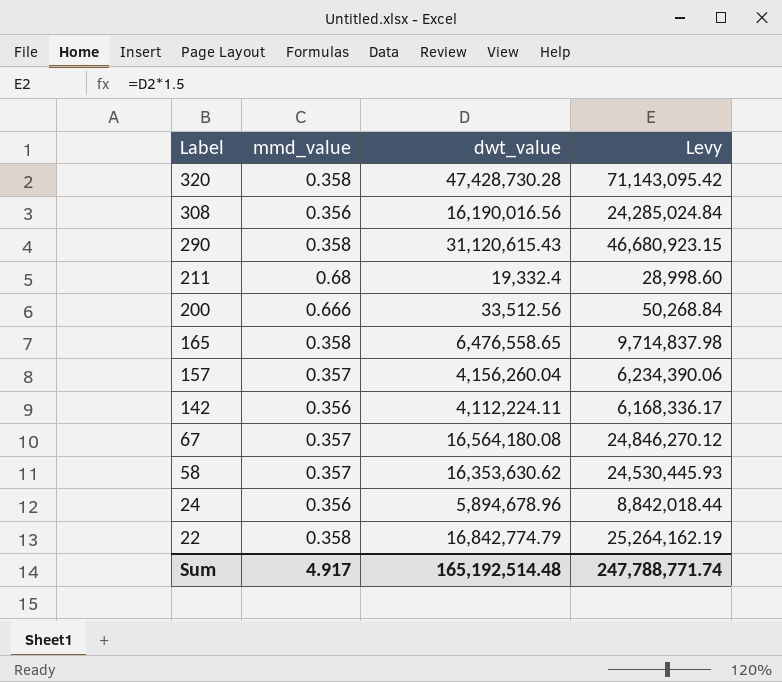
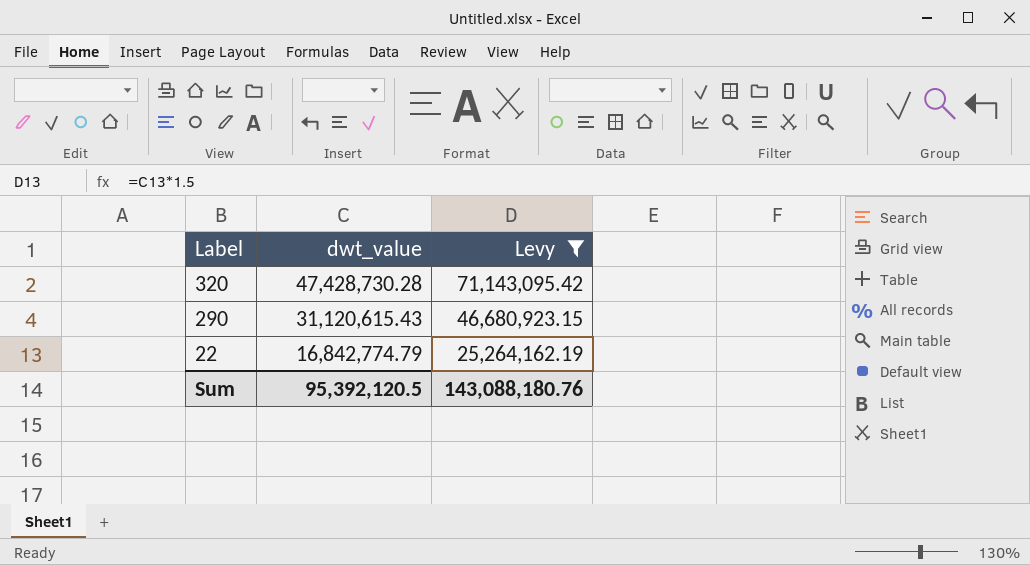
filter: none -> Levy >= 25,264,162.19
column mmd_value | position: 2 -> none
Sum | dwt_value: 165,192,514.48 -> 95,392,120.5
Sum | Levy: 247,788,771.74 -> 143,088,180.76

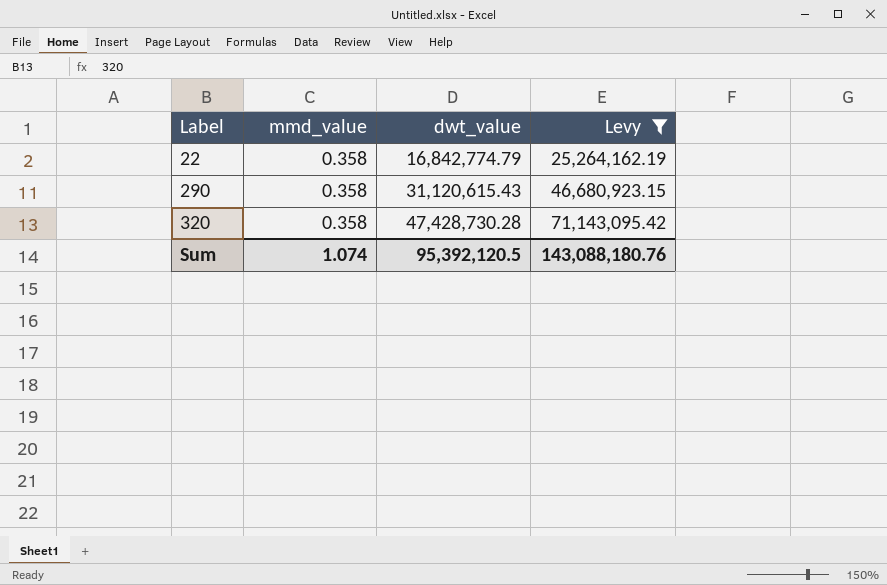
row order: Label descending -> Label ascending
column mmd_value | position: none -> 2

